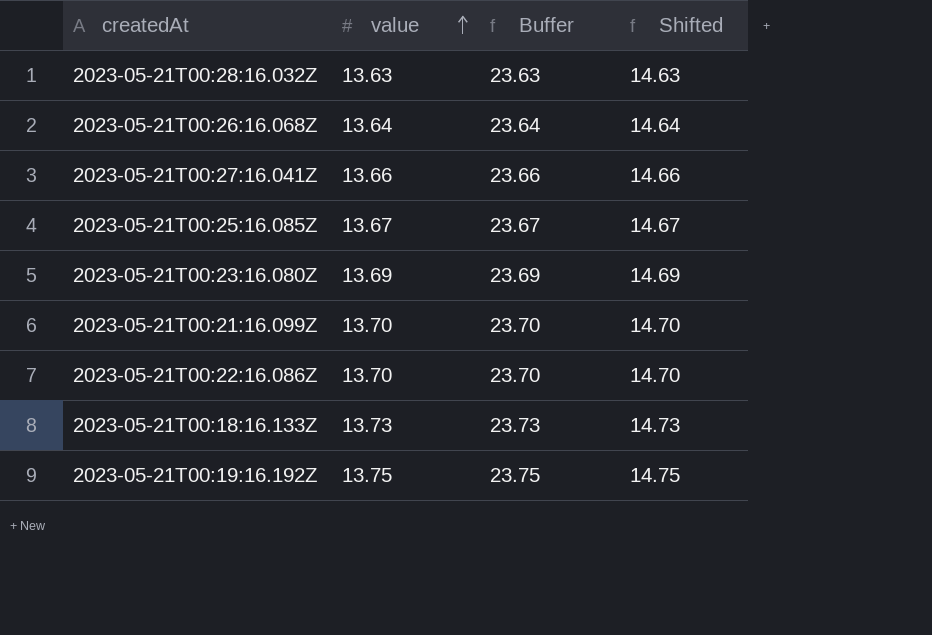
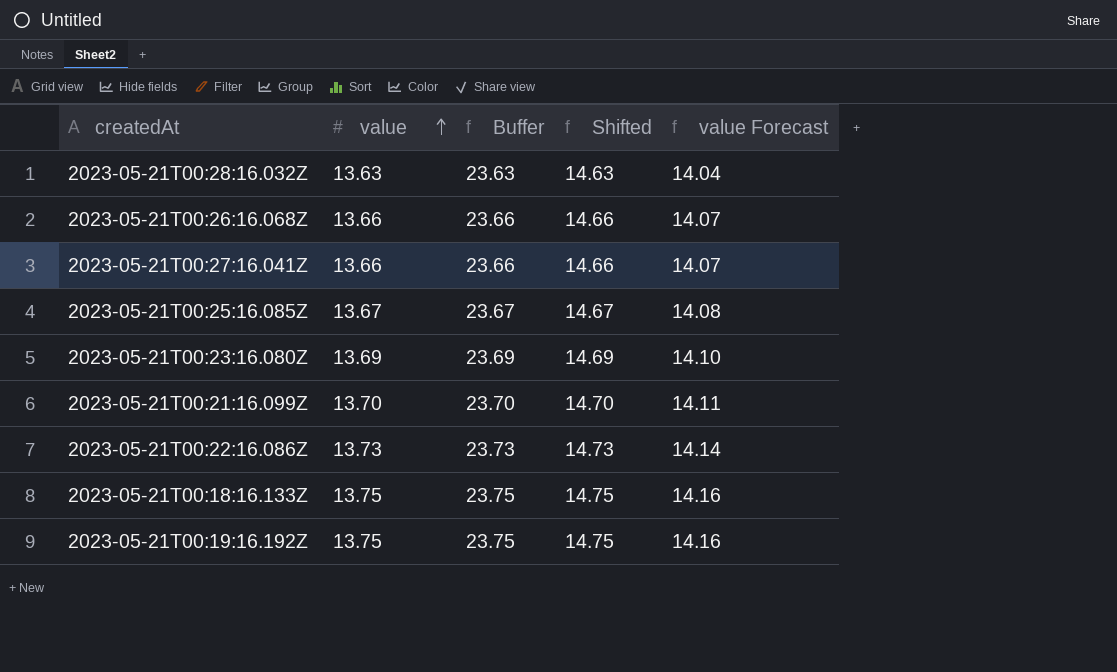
column value Forecast | formula: none -> [value] * 1.03
2023-05-21T00:26:16.068Z | value: 13.64 -> 13.66
2023-05-21T00:26:16.068Z | Buffer: 23.64 -> 23.66
2023-05-21T00:26:16.068Z | Shifted: 14.64 -> 14.66
2023-05-21T00:22:16.086Z | value: 13.70 -> 13.73
2023-05-21T00:22:16.086Z | Buffer: 23.70 -> 23.73
2023-05-21T00:22:16.086Z | Shifted: 14.70 -> 14.73
2023-05-21T00:18:16.133Z | value: 13.73 -> 13.75
2023-05-21T00:18:16.133Z | Buffer: 23.73 -> 23.75
2023-05-21T00:18:16.133Z | Shifted: 14.73 -> 14.75

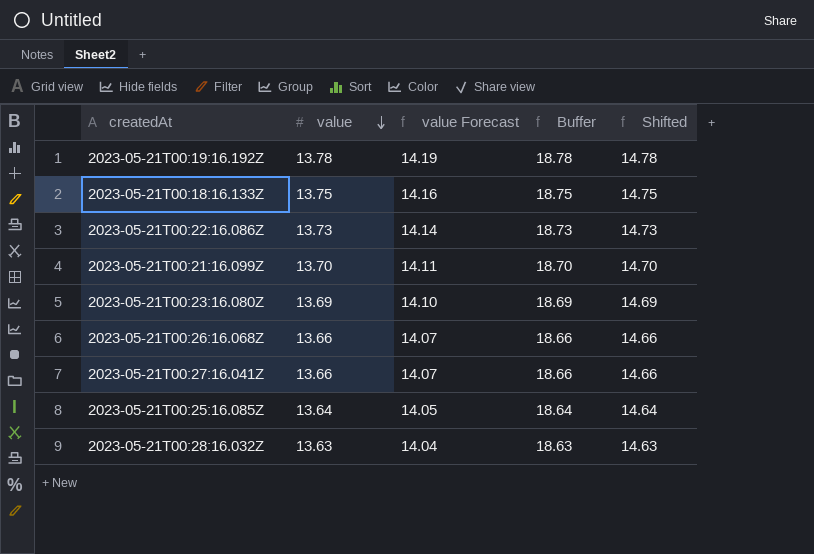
row order: value ascending -> value descending
column value Forecast | position: 5 -> 3
column Buffer | formula: [value] + 10 -> [value] + 5
2023-05-21T00:19:16.192Z | value: 13.75 -> 13.78
2023-05-21T00:19:16.192Z | value Forecast: 14.16 -> 14.19
2023-05-21T00:19:16.192Z | Shifted: 14.75 -> 14.78
2023-05-21T00:25:16.085Z | value: 13.67 -> 13.64
2023-05-21T00:25:16.085Z | value Forecast: 14.08 -> 14.05
2023-05-21T00:25:16.085Z | Shifted: 14.67 -> 14.64

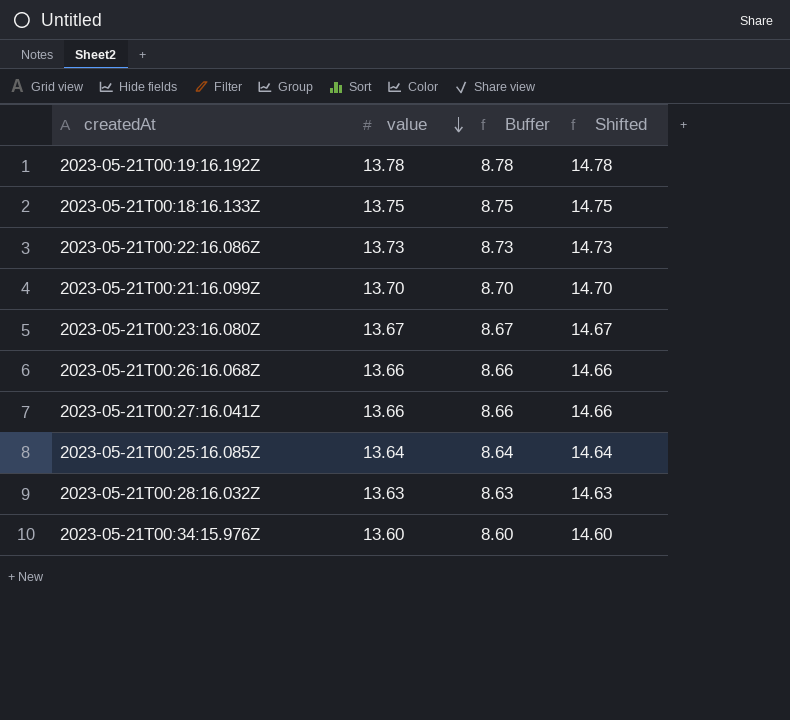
column value Forecast | formula: [value] * 1.03 -> none
column Buffer | formula: [value] + 5 -> [value] - 5
2023-05-21T00:23:16.080Z | value: 13.69 -> 13.67
2023-05-21T00:23:16.080Z | Shifted: 14.69 -> 14.67
row 2023-05-21T00:34:15.976Z: none -> 13.60 | 8.60 | 14.60

